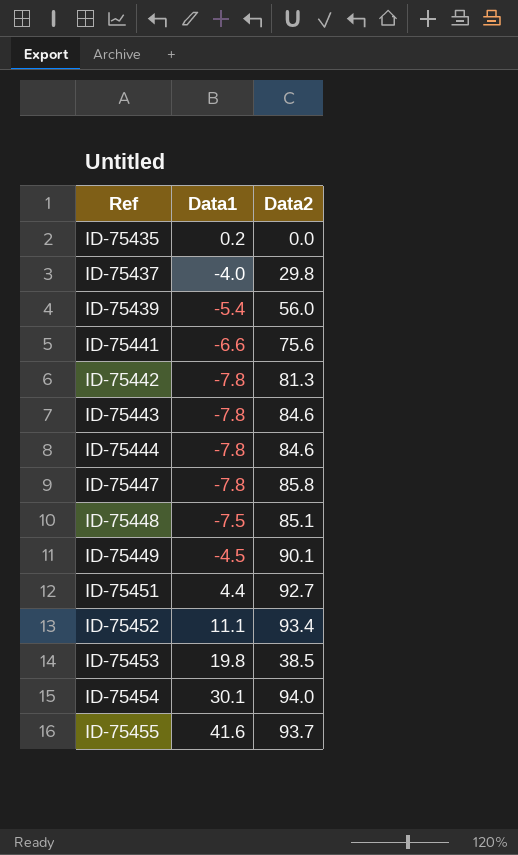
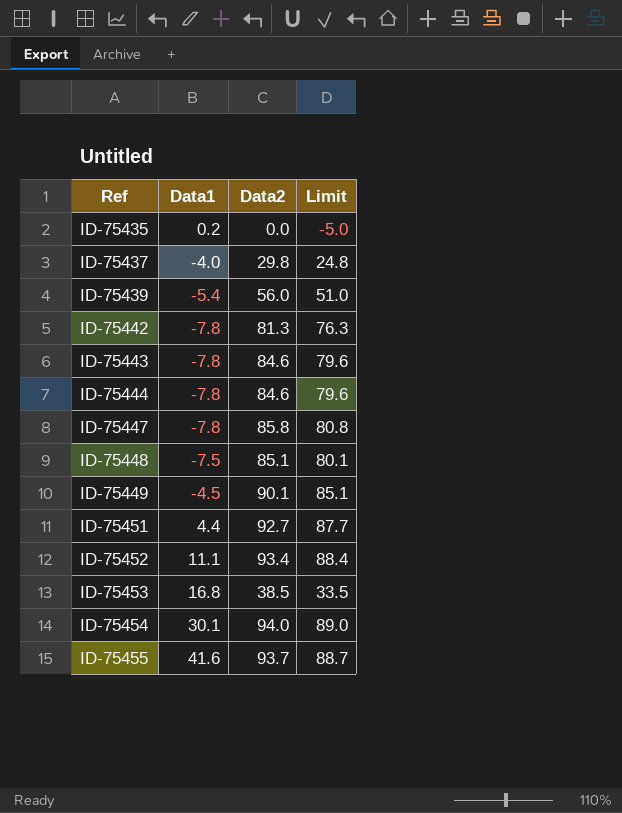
column Limit | formula: none -> [Data2] - 5
row ID-75441: -6.6 | 75.6 -> none
ID-75453 | Data1: 19.8 -> 16.8

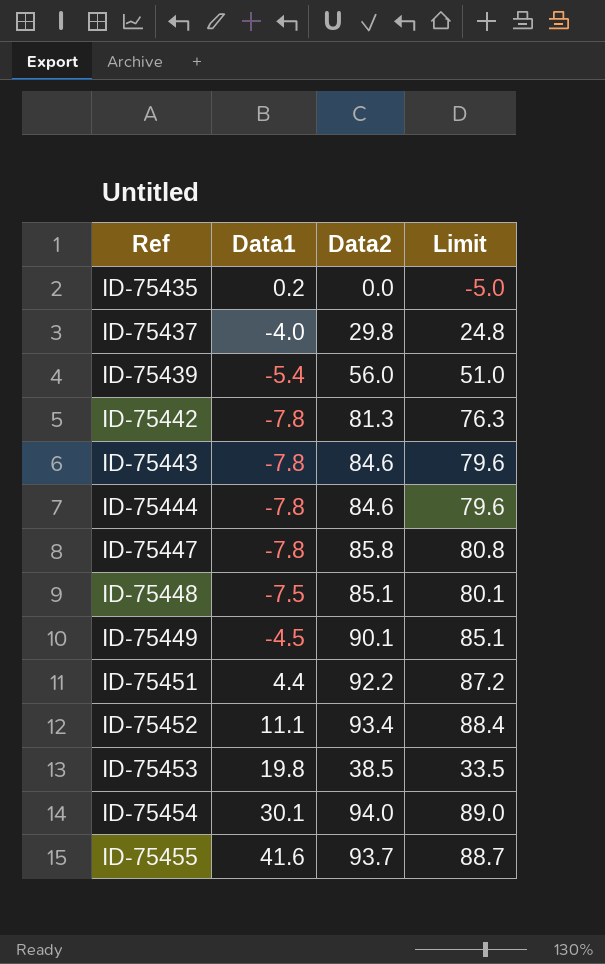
ID-75451 | Data2: 92.7 -> 92.2
ID-75451 | Limit: 87.7 -> 87.2
ID-75453 | Data1: 16.8 -> 19.8

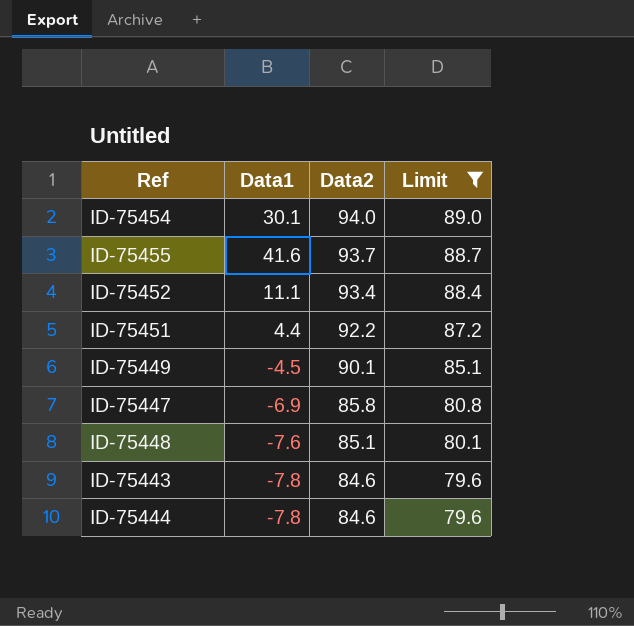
filter: none -> Limit >= 79.6
row order: Ref ascending -> Data2 descending
ID-75447 | Data1: -7.8 -> -6.9
ID-75448 | Data1: -7.5 -> -7.6

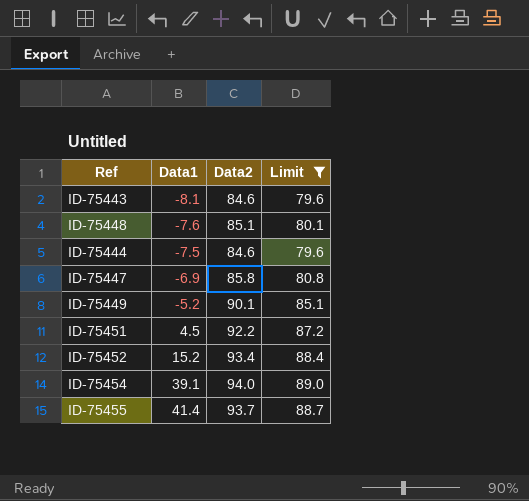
row order: Data2 descending -> Data1 ascending
ID-75443 | Data1: -7.8 -> -8.1
ID-75444 | Data1: -7.8 -> -7.5
ID-75449 | Data1: -4.5 -> -5.2
ID-75451 | Data1: 4.4 -> 4.5
ID-75452 | Data1: 11.1 -> 15.2
ID-75454 | Data1: 30.1 -> 39.1
ID-75455 | Data1: 41.6 -> 41.4

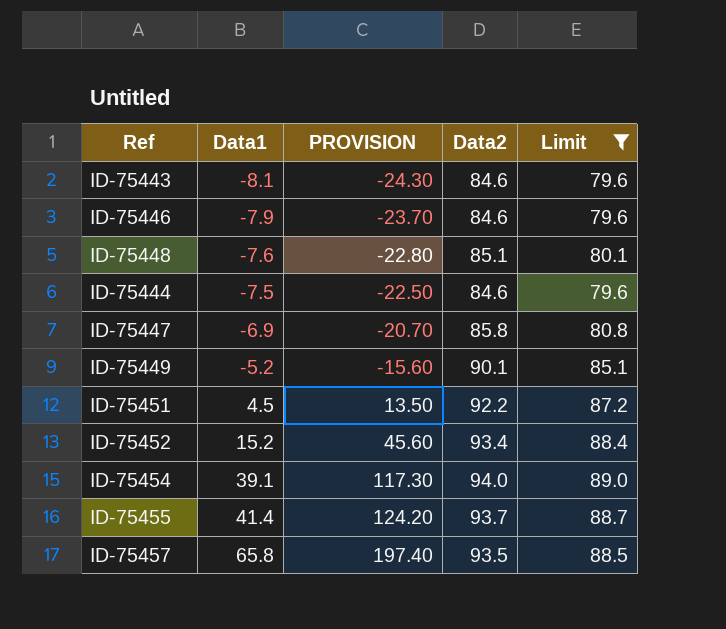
column PROVISION | formula: none -> [Data1] * 3
row ID-75446: none -> -7.9 | -23.70 | 84.6 | 79.6
row ID-75457: none -> 65.8 | 197.40 | 93.5 | 88.5

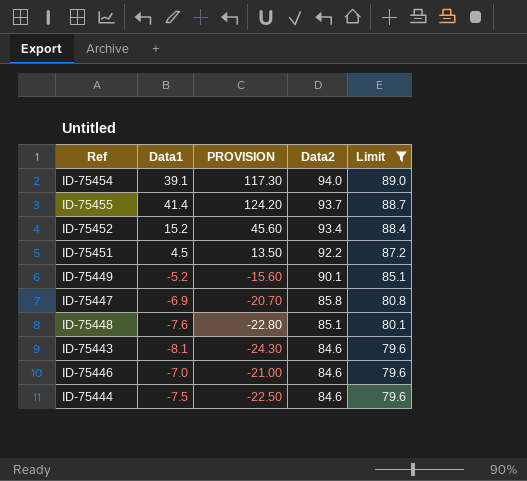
row order: Data1 ascending -> Data2 descending
row ID-75457: 65.8 | 197.40 | 93.5 | 88.5 -> none
ID-75446 | Data1: -7.9 -> -7.0
ID-75446 | PROVISION: -23.70 -> -21.00

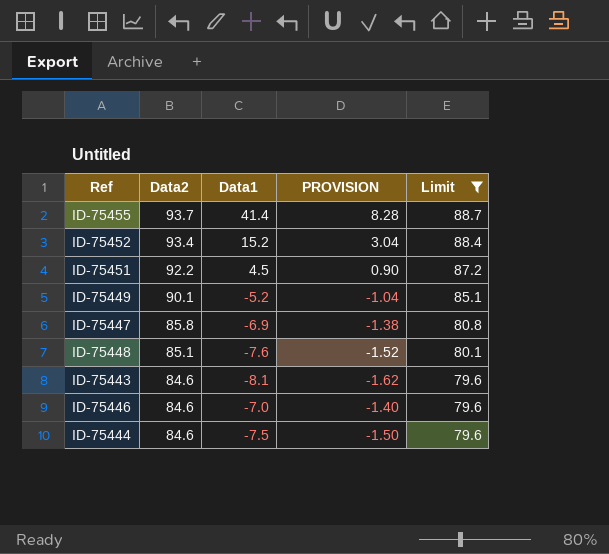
column Data2 | position: 4 -> 2
column PROVISION | formula: [Data1] * 3 -> [Data1] * 0.2
row ID-75454: 39.1 | 117.30 | 94.0 | 89.0 -> none

